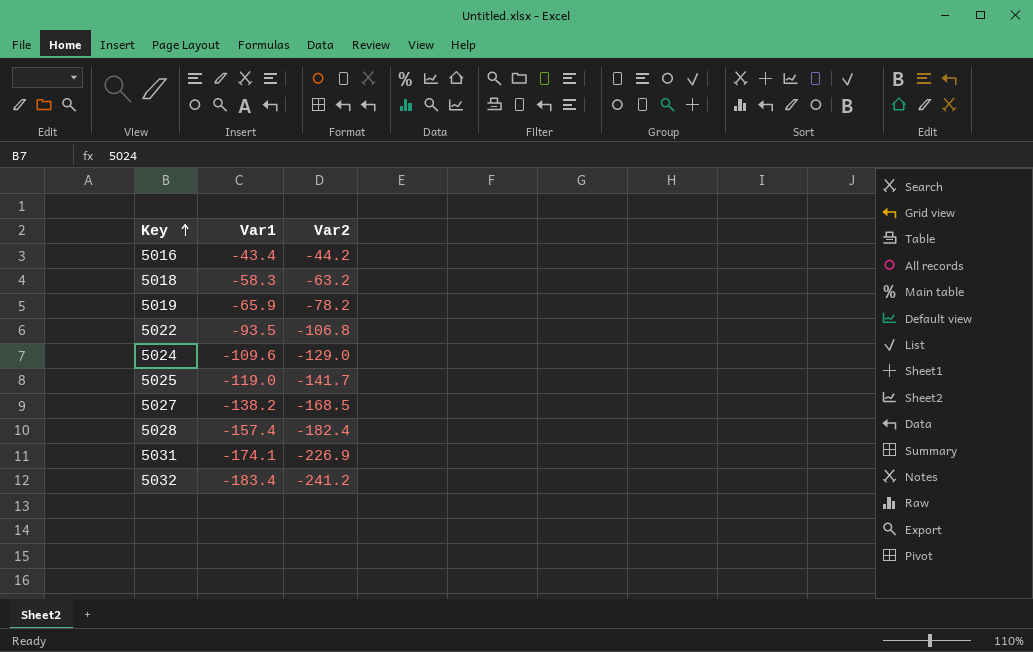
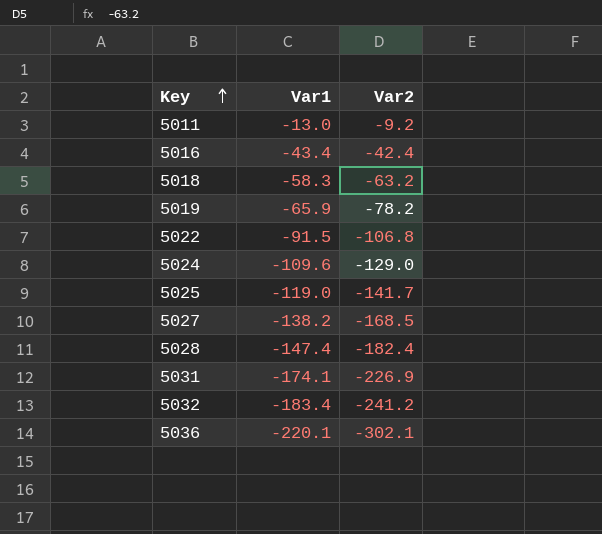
row 5011: none -> -13.0 | -9.2
5016 | Var2: -44.2 -> -42.4
5022 | Var1: -93.5 -> -91.5
5028 | Var1: -157.4 -> -147.4
row 5036: none -> -220.1 | -302.1

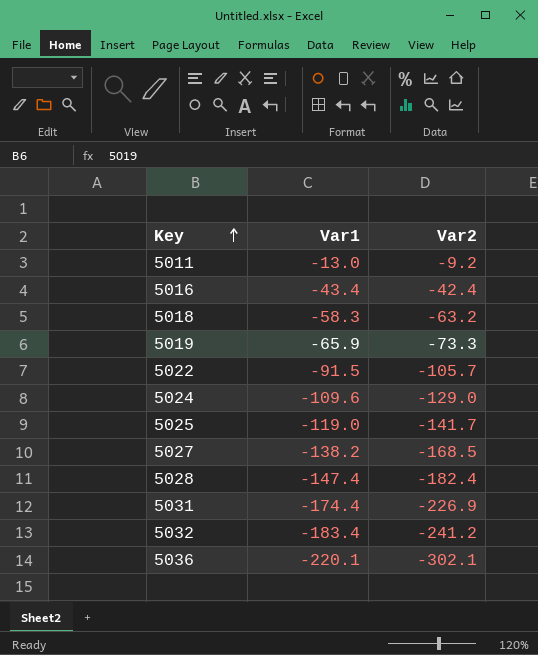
5019 | Var2: -78.2 -> -73.3
5022 | Var2: -106.8 -> -105.7
5031 | Var1: -174.1 -> -174.4

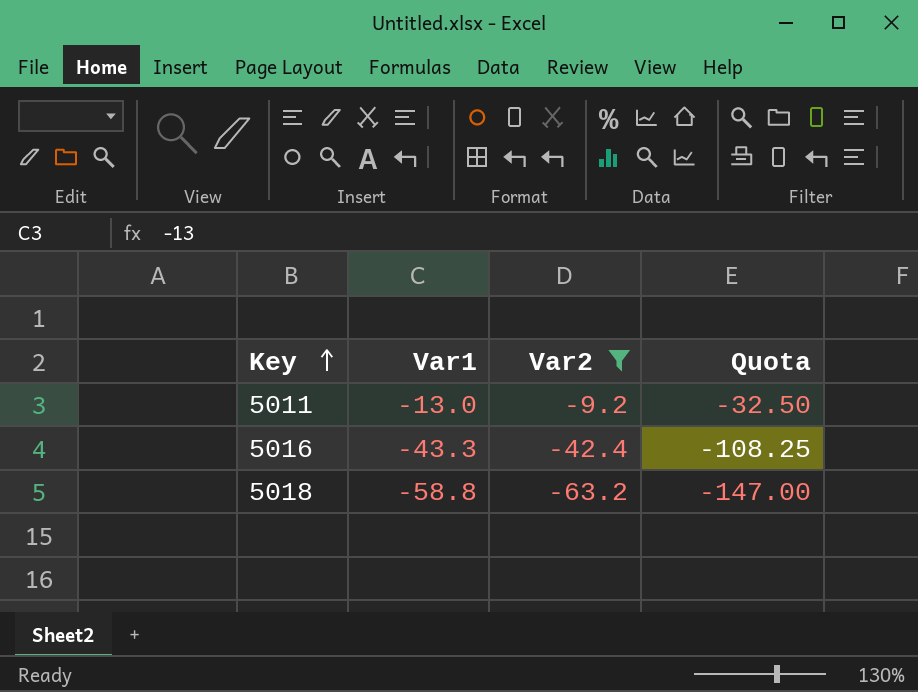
filter: none -> Var2 >= -63.2
column Quota | formula: none -> [Var1] * 2.5
5016 | Var1: -43.4 -> -43.3
5018 | Var1: -58.3 -> -58.8

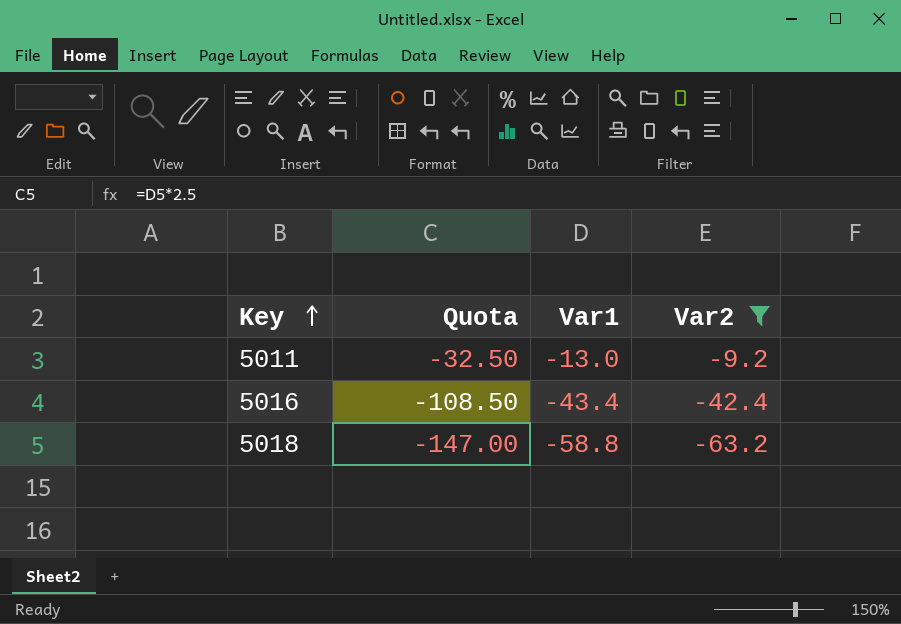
column Quota | position: 4 -> 2
5016 | Quota: -108.25 -> -108.50
5016 | Var1: -43.3 -> -43.4

